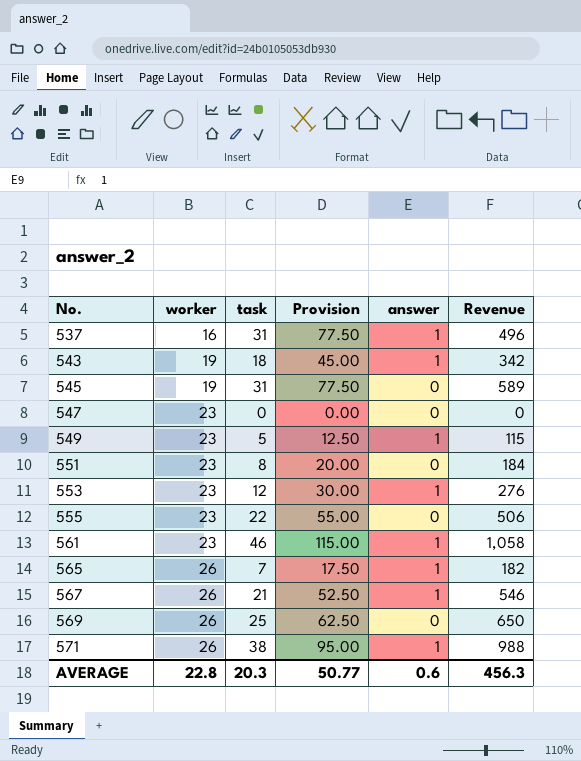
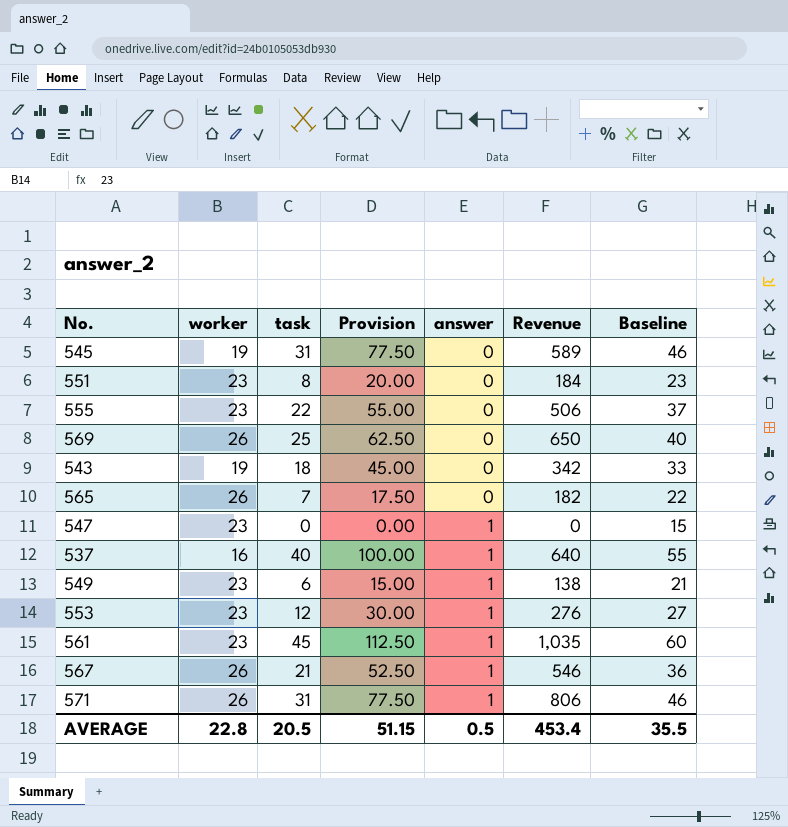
row order: No. ascending -> answer ascending
column Baseline | formula: none -> [task] + 15
543 | answer: 1 -> 0
565 | answer: 1 -> 0
547 | answer: 0 -> 1
537 | task: 31 -> 40
537 | Provision: 77.50 -> 100.00
537 | Revenue: 496 -> 640
549 | task: 5 -> 6
549 | Provision: 12.50 -> 15.00
549 | Revenue: 115 -> 138
561 | task: 46 -> 45
561 | Provision: 115.00 -> 112.50
561 | Revenue: 1,058 -> 1,035
571 | task: 38 -> 31
571 | Provision: 95.00 -> 77.50
571 | Revenue: 988 -> 806
AVERAGE | task: 20.3 -> 20.5
AVERAGE | Provision: 50.77 -> 51.15
AVERAGE | answer: 0.6 -> 0.5
AVERAGE | Revenue: 456.3 -> 453.4

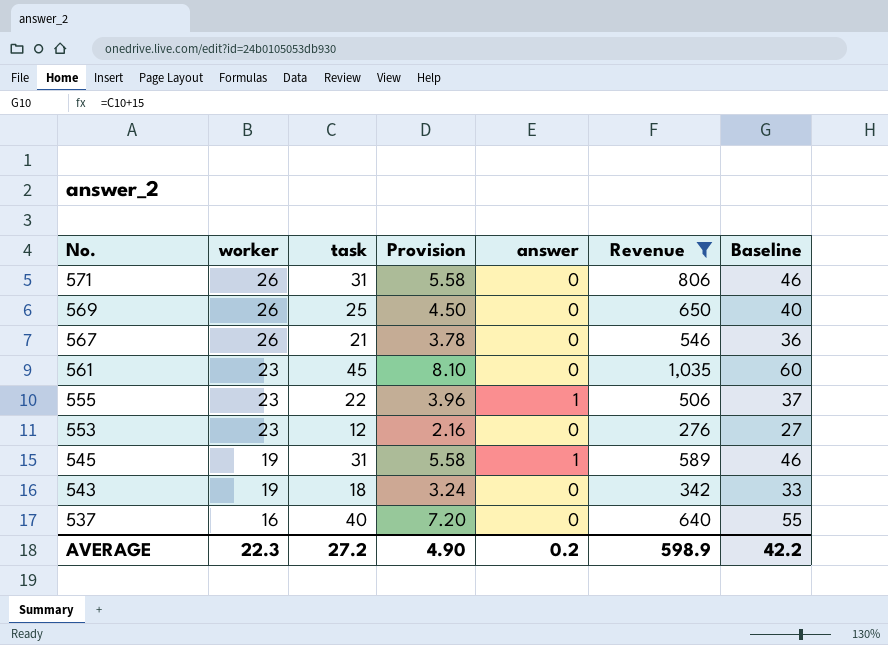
filter: none -> Revenue >= 276
row order: answer ascending -> No. descending
column Provision | formula: [task] * 2.5 -> [task] * 0.18
571 | answer: 1 -> 0
567 | answer: 1 -> 0
561 | answer: 1 -> 0
555 | answer: 0 -> 1
553 | answer: 1 -> 0
545 | answer: 0 -> 1
537 | answer: 1 -> 0
AVERAGE | worker: 22.8 -> 22.3
AVERAGE | task: 20.5 -> 27.2
AVERAGE | Provision: 51.15 -> 4.90
AVERAGE | answer: 0.5 -> 0.2
AVERAGE | Revenue: 453.4 -> 598.9
AVERAGE | Baseline: 35.5 -> 42.2

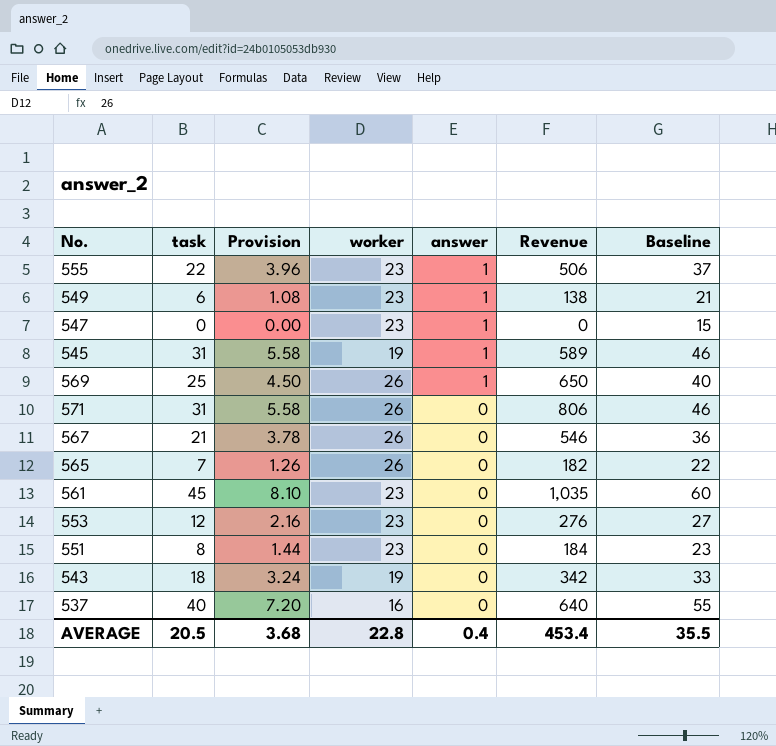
filter: Revenue >= 276 -> none
row order: No. descending -> answer descending
column worker | position: 2 -> 4
569 | answer: 0 -> 1
AVERAGE | task: 27.2 -> 20.5
AVERAGE | Provision: 4.90 -> 3.68
AVERAGE | worker: 22.3 -> 22.8
AVERAGE | answer: 0.2 -> 0.4
AVERAGE | Revenue: 598.9 -> 453.4
AVERAGE | Baseline: 42.2 -> 35.5

